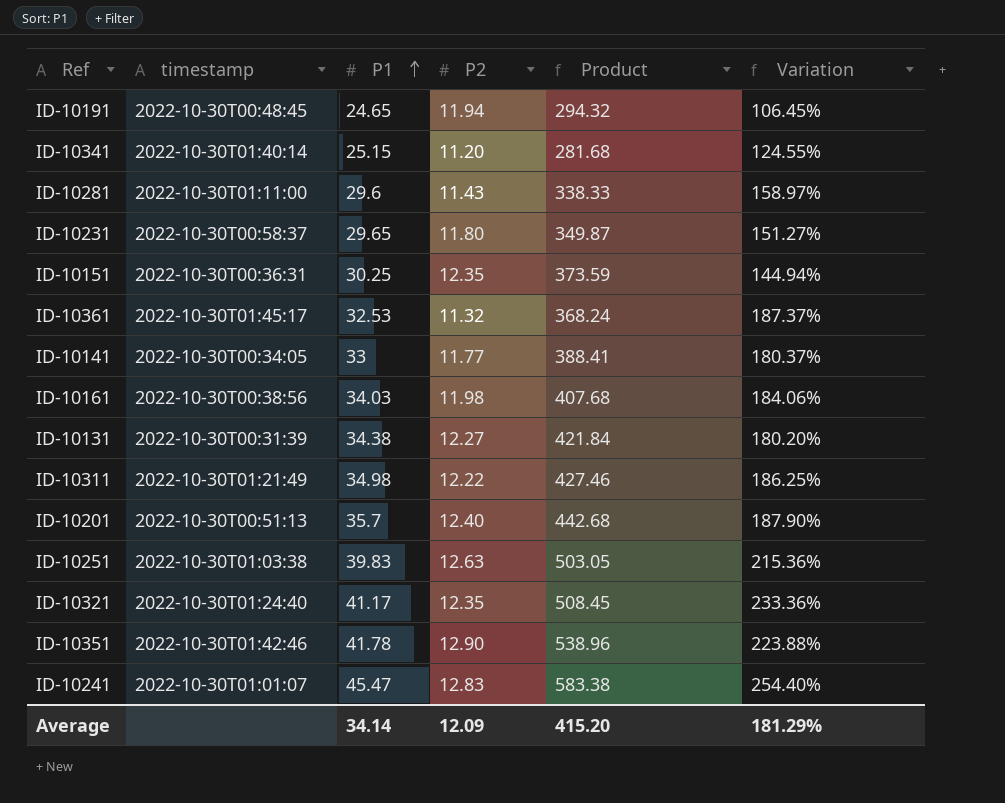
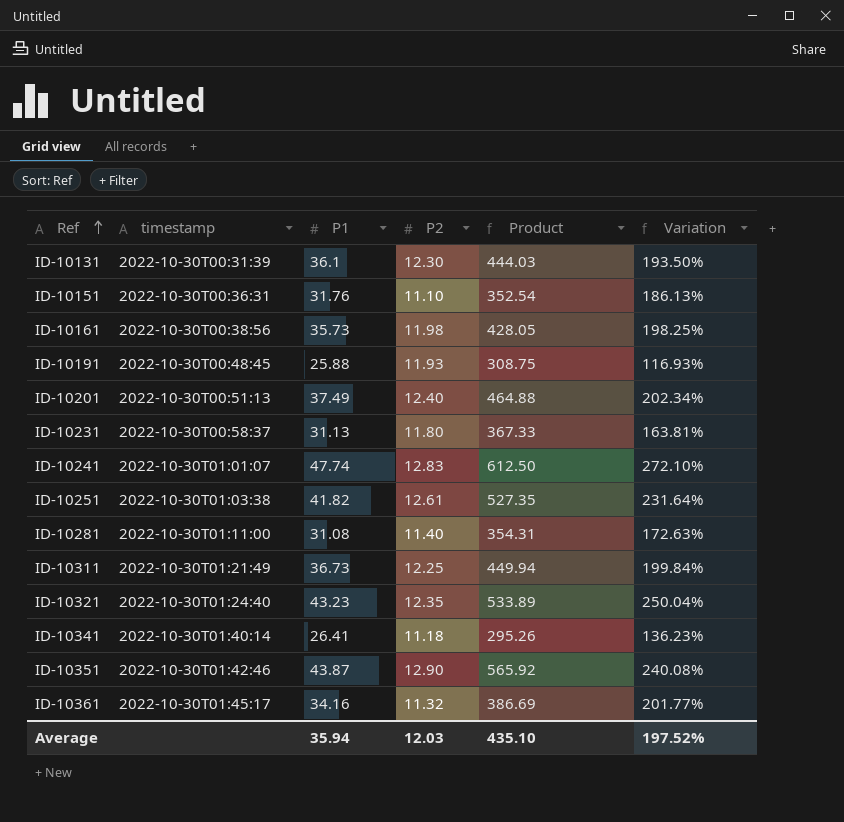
row order: P1 ascending -> Ref ascending
row ID-10141: 2022-10-30T00:34:05 | 33 | 11.77 | 388.41 | 180.37% -> none
ID-10131 | P1: 34.38 -> 36.1
ID-10131 | P2: 12.27 -> 12.30
ID-10131 | Product: 421.84 -> 444.03
ID-10131 | Variation: 180.20% -> 193.50%
ID-10151 | P1: 30.25 -> 31.76
ID-10151 | P2: 12.35 -> 11.10
ID-10151 | Product: 373.59 -> 352.54
ID-10151 | Variation: 144.94% -> 186.13%
ID-10161 | P1: 34.03 -> 35.73
ID-10161 | Product: 407.68 -> 428.05
ID-10161 | Variation: 184.06% -> 198.25%
ID-10191 | P1: 24.65 -> 25.88
ID-10191 | P2: 11.94 -> 11.93
ID-10191 | Product: 294.32 -> 308.75
ID-10191 | Variation: 106.45% -> 116.93%
ID-10201 | P1: 35.7 -> 37.49
ID-10201 | Product: 442.68 -> 464.88
ID-10201 | Variation: 187.90% -> 202.34%
ID-10231 | P1: 29.65 -> 31.13
ID-10231 | Product: 349.87 -> 367.33
ID-10231 | Variation: 151.27% -> 163.81%
ID-10241 | P1: 45.47 -> 47.74
ID-10241 | Product: 583.38 -> 612.50
ID-10241 | Variation: 254.40% -> 272.10%
ID-10251 | P1: 39.83 -> 41.82
ID-10251 | P2: 12.63 -> 12.61
ID-10251 | Product: 503.05 -> 527.35
ID-10251 | Variation: 215.36% -> 231.64%
ID-10281 | P1: 29.6 -> 31.08
ID-10281 | P2: 11.43 -> 11.40
ID-10281 | Product: 338.33 -> 354.31
ID-10281 | Variation: 158.97% -> 172.63%
ID-10311 | P1: 34.98 -> 36.73
ID-10311 | P2: 12.22 -> 12.25
ID-10311 | Product: 427.46 -> 449.94
ID-10311 | Variation: 186.25% -> 199.84%
ID-10321 | P1: 41.17 -> 43.23
ID-10321 | Product: 508.45 -> 533.89
ID-10321 | Variation: 233.36% -> 250.04%
ID-10341 | P1: 25.15 -> 26.41
ID-10341 | P2: 11.20 -> 11.18
ID-10341 | Product: 281.68 -> 295.26
ID-10341 | Variation: 124.55% -> 136.23%
ID-10351 | P1: 41.78 -> 43.87
ID-10351 | Product: 538.96 -> 565.92
ID-10351 | Variation: 223.88% -> 240.08%
ID-10361 | P1: 32.53 -> 34.16
ID-10361 | Product: 368.24 -> 386.69
ID-10361 | Variation: 187.37% -> 201.77%
Average | P1: 34.14 -> 35.94
Average | P2: 12.09 -> 12.03
Average | Product: 415.20 -> 435.10
Average | Variation: 181.29% -> 197.52%

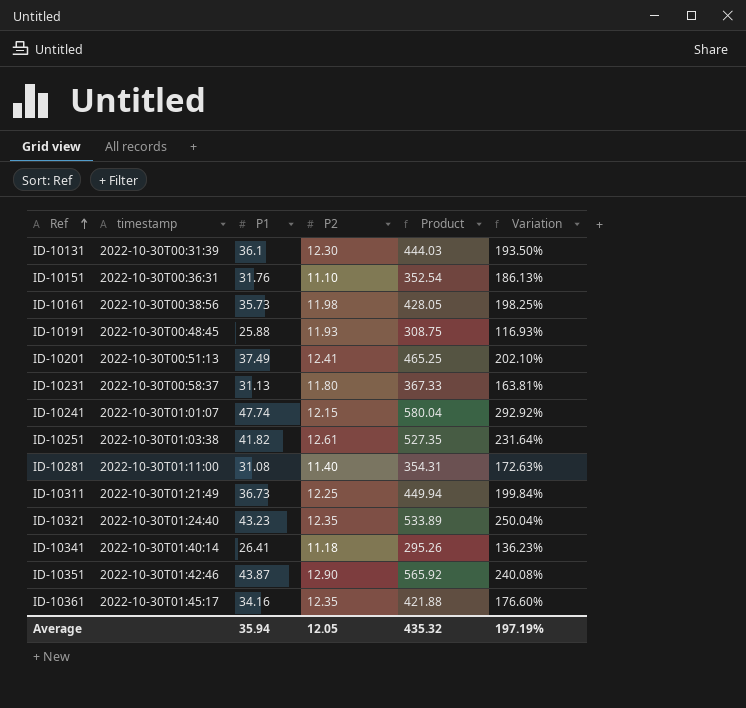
ID-10201 | P2: 12.40 -> 12.41
ID-10201 | Product: 464.88 -> 465.25
ID-10201 | Variation: 202.34% -> 202.10%
ID-10241 | P2: 12.83 -> 12.15
ID-10241 | Product: 612.50 -> 580.04
ID-10241 | Variation: 272.10% -> 292.92%
ID-10361 | P2: 11.32 -> 12.35
ID-10361 | Product: 386.69 -> 421.88
ID-10361 | Variation: 201.77% -> 176.60%
Average | P2: 12.03 -> 12.05
Average | Product: 435.10 -> 435.32
Average | Variation: 197.52% -> 197.19%

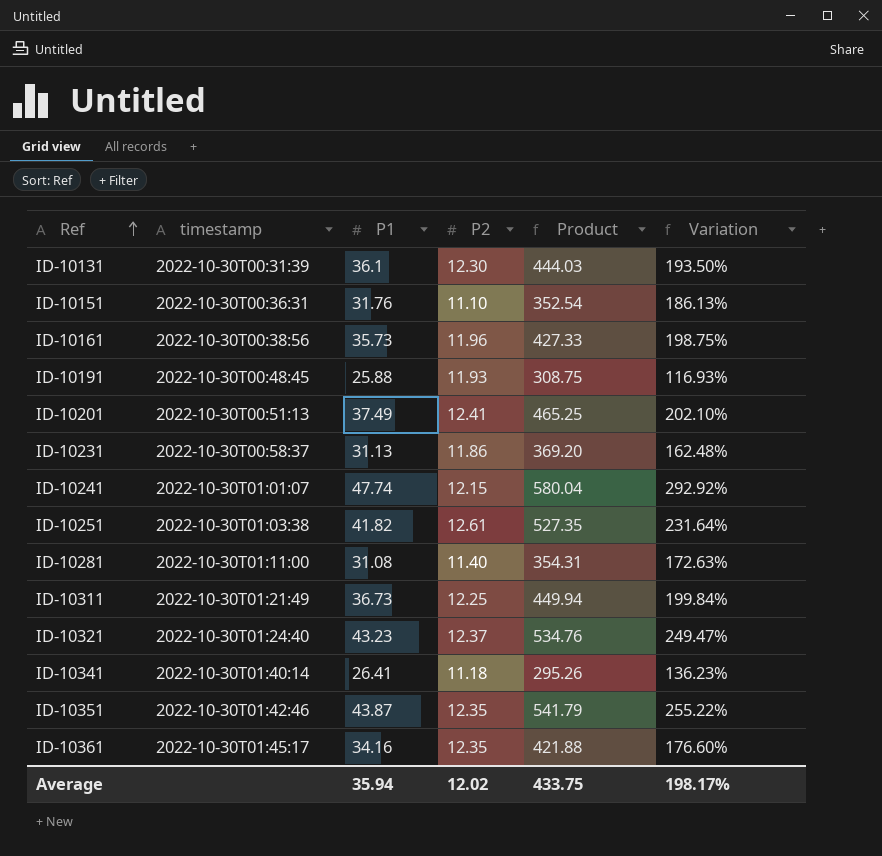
ID-10161 | P2: 11.98 -> 11.96
ID-10161 | Product: 428.05 -> 427.33
ID-10161 | Variation: 198.25% -> 198.75%
ID-10231 | P2: 11.80 -> 11.86
ID-10231 | Product: 367.33 -> 369.20
ID-10231 | Variation: 163.81% -> 162.48%
ID-10321 | P2: 12.35 -> 12.37
ID-10321 | Product: 533.89 -> 534.76
ID-10321 | Variation: 250.04% -> 249.47%
ID-10351 | P2: 12.90 -> 12.35
ID-10351 | Product: 565.92 -> 541.79
ID-10351 | Variation: 240.08% -> 255.22%
Average | P2: 12.05 -> 12.02
Average | Product: 435.32 -> 433.75
Average | Variation: 197.19% -> 198.17%

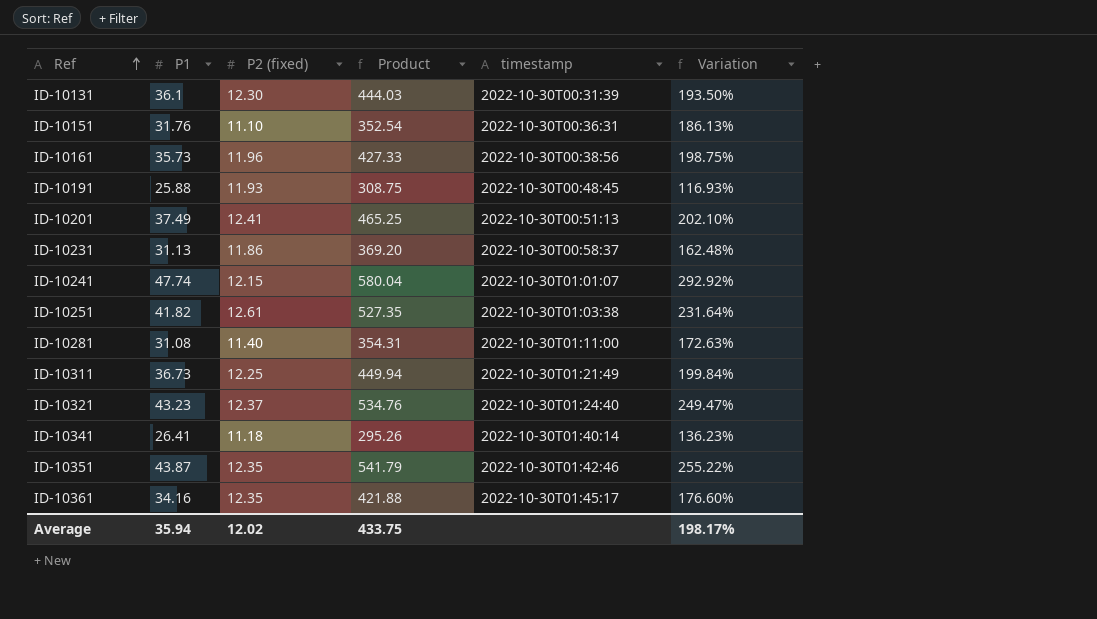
column name: P2 -> P2 (fixed)
column timestamp | position: 2 -> 5

